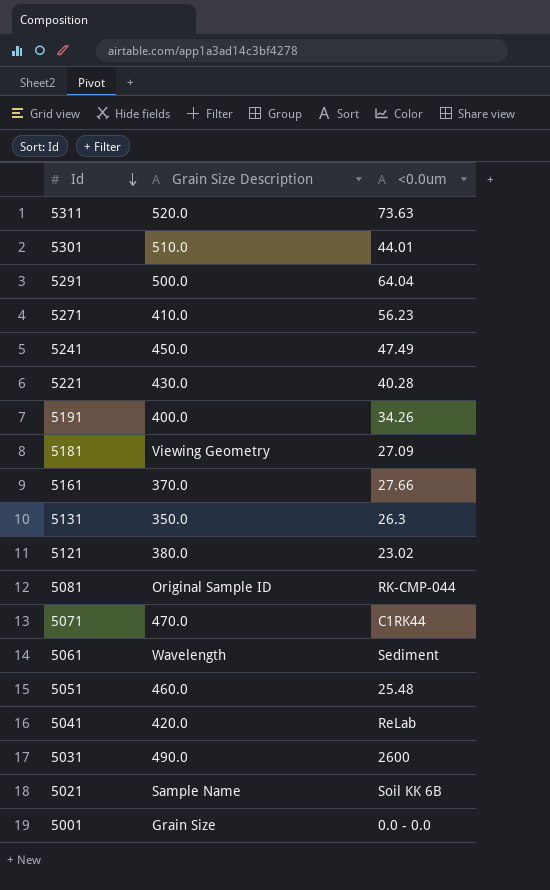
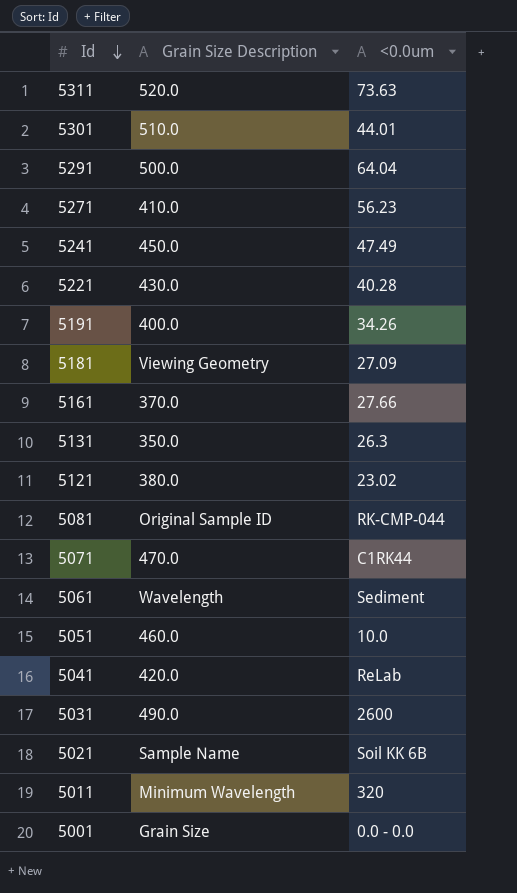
5051 | <0.0um: 25.48 -> 10.0
row 5011: none -> Minimum Wavelength | 320

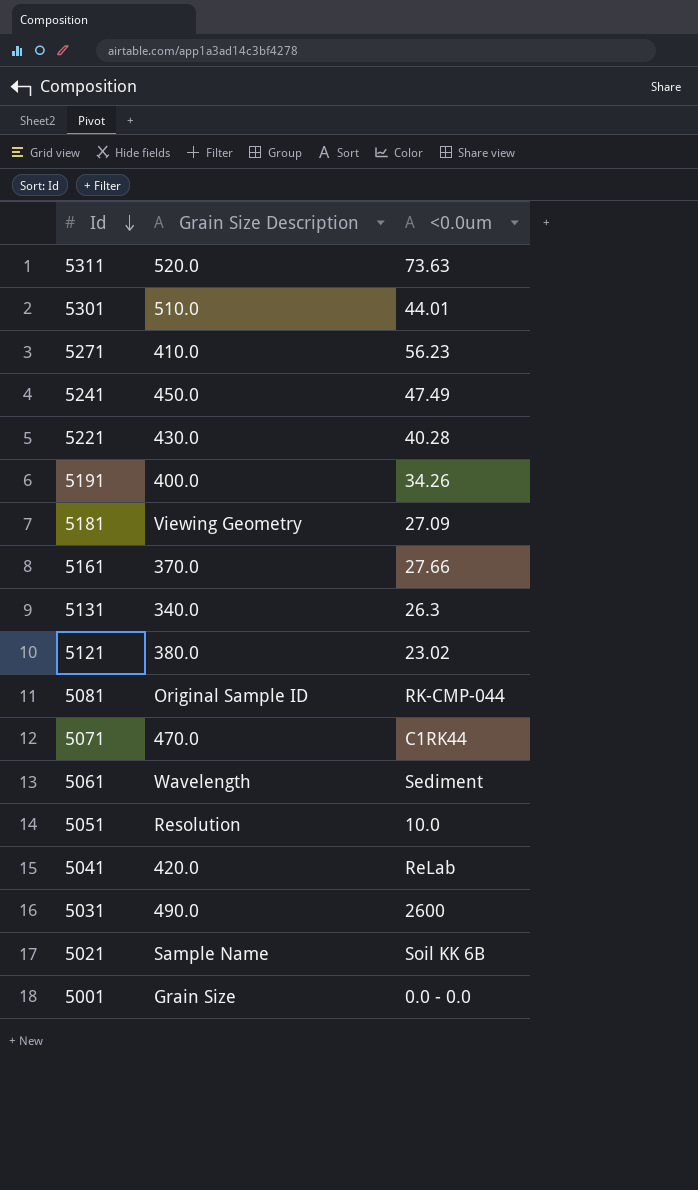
row 5291: 500.0 | 64.04 -> none
row 5011: Minimum Wavelength | 320 -> none
5131 | Grain Size Description: 350.0 -> 340.0
5051 | Grain Size Description: 460.0 -> Resolution

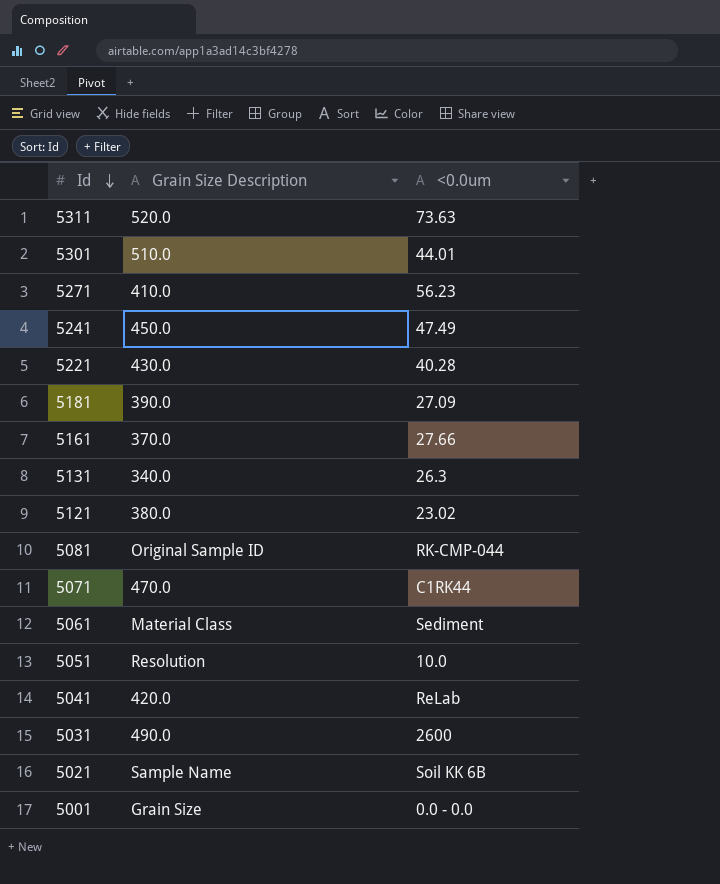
row 5191: 400.0 | 34.26 -> none
5181 | Grain Size Description: Viewing Geometry -> 390.0
5061 | Grain Size Description: Wavelength -> Material Class

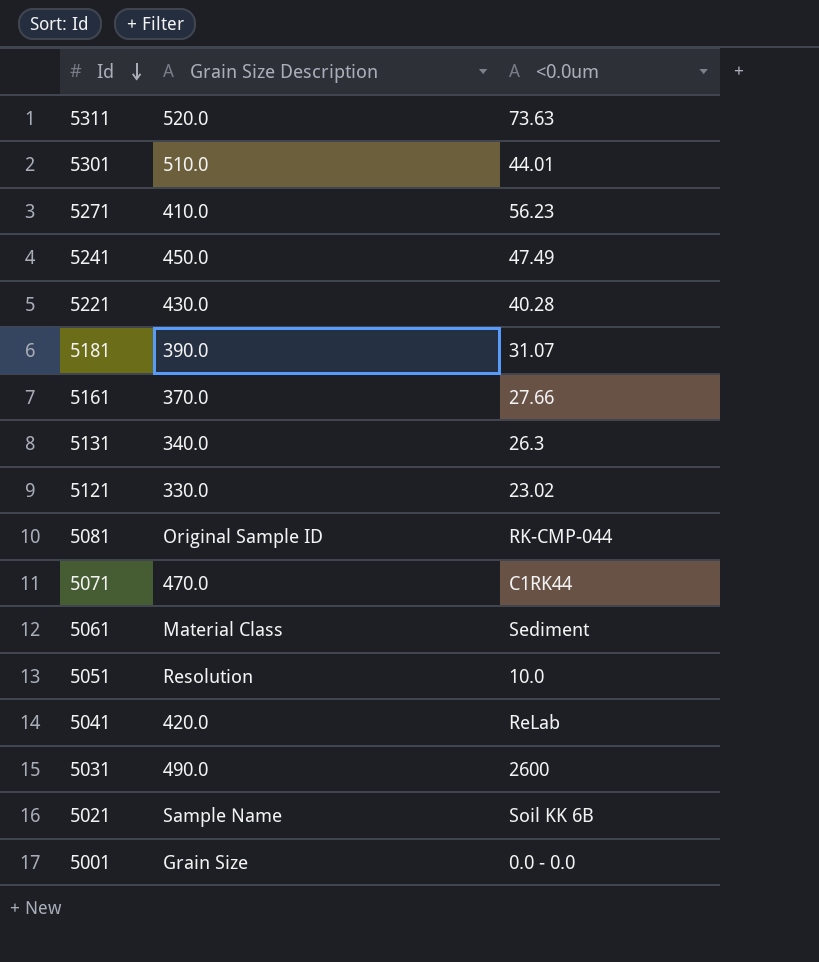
5181 | <0.0um: 27.09 -> 31.07
5121 | Grain Size Description: 380.0 -> 330.0

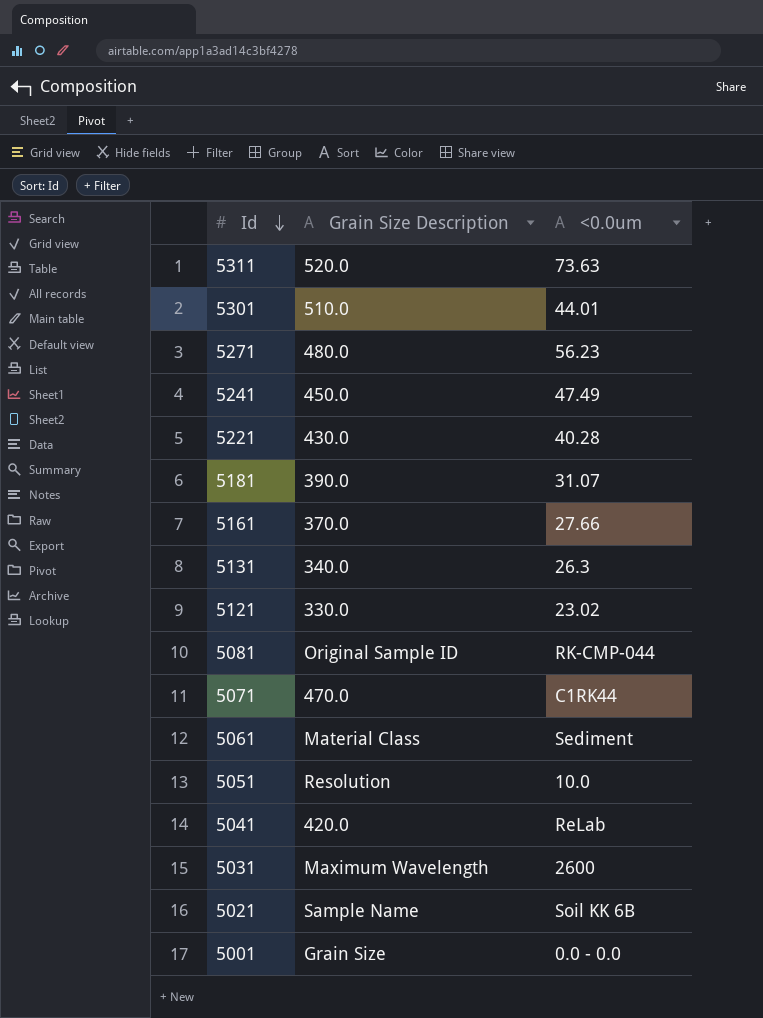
5271 | Grain Size Description: 410.0 -> 480.0
5031 | Grain Size Description: 490.0 -> Maximum Wavelength

